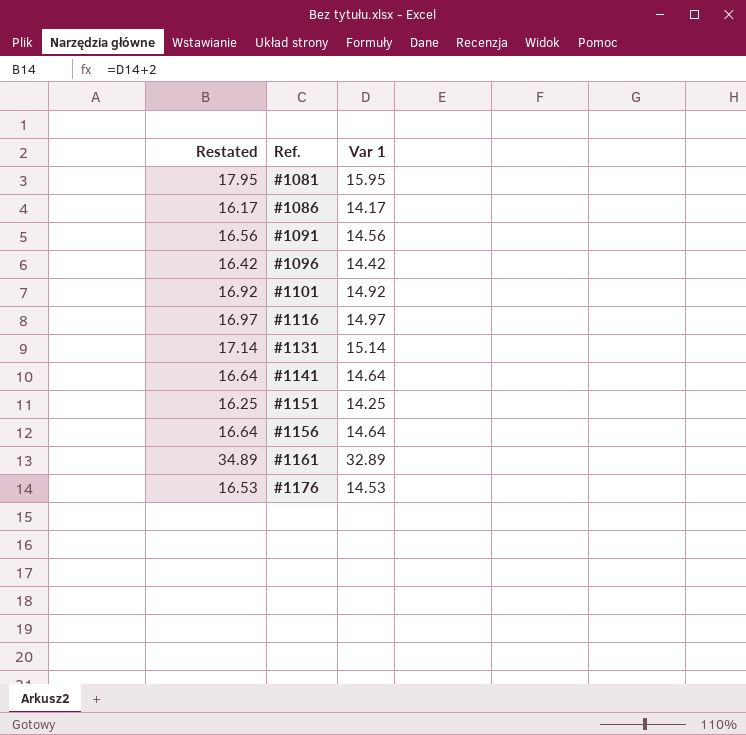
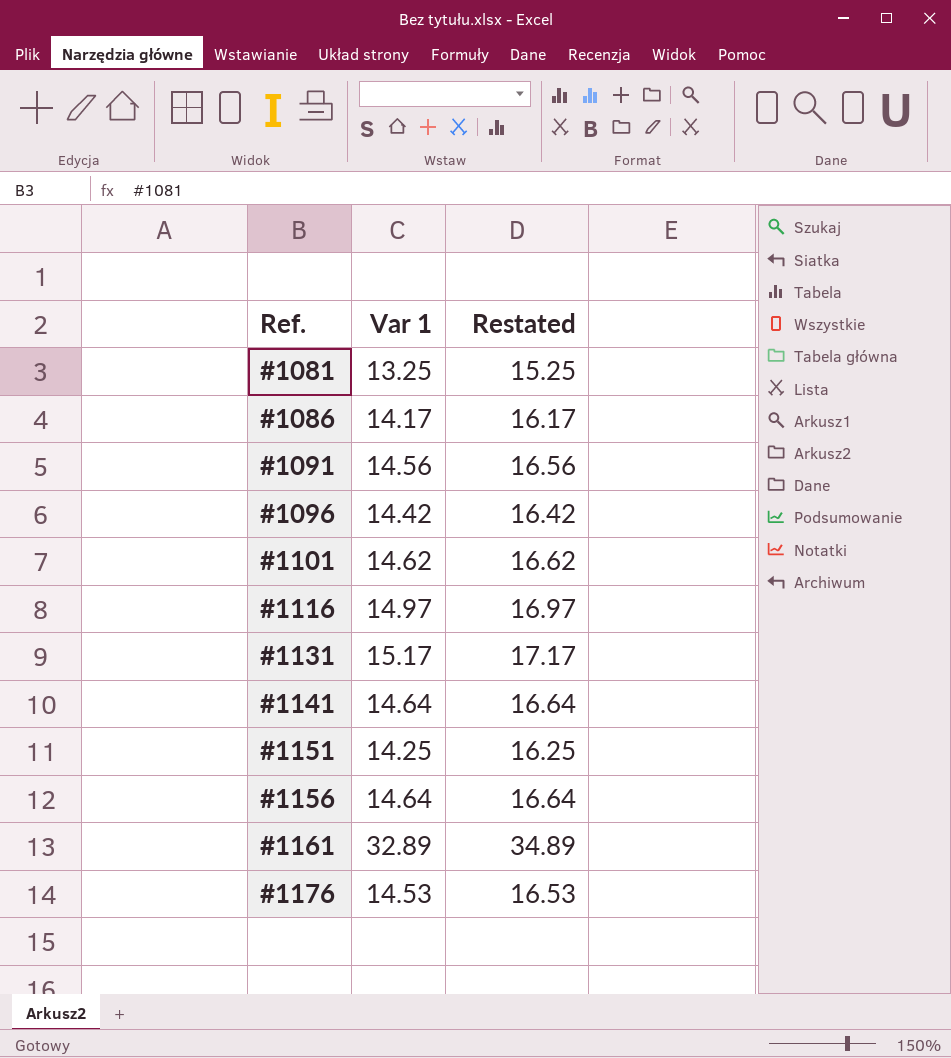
column Restated | position: 1 -> 3
#1081 | Var 1: 15.95 -> 13.25
#1081 | Restated: 17.95 -> 15.25
#1101 | Var 1: 14.92 -> 14.62
#1101 | Restated: 16.92 -> 16.62
#1131 | Var 1: 15.14 -> 15.17
#1131 | Restated: 17.14 -> 17.17

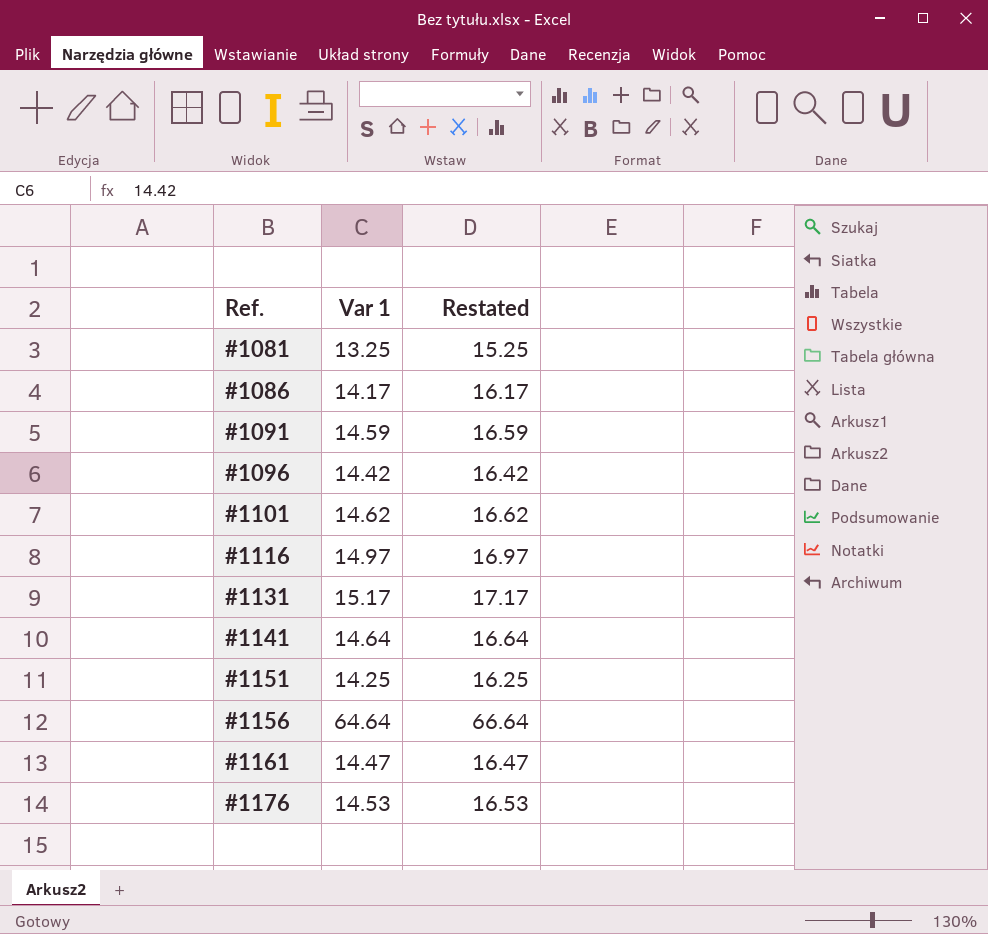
#1091 | Var 1: 14.56 -> 14.59
#1091 | Restated: 16.56 -> 16.59
#1156 | Var 1: 14.64 -> 64.64
#1156 | Restated: 16.64 -> 66.64
#1161 | Var 1: 32.89 -> 14.47
#1161 | Restated: 34.89 -> 16.47

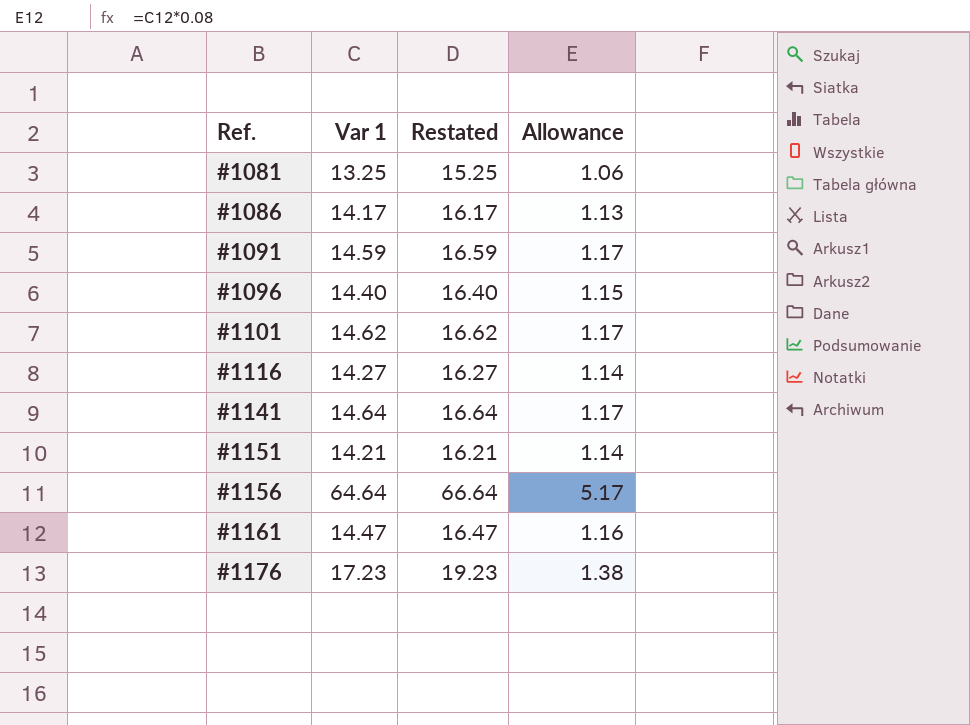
column Allowance | formula: none -> [Var 1] * 0.08
row #1131: 15.17 | 17.17 -> none
#1096 | Var 1: 14.42 -> 14.40
#1096 | Restated: 16.42 -> 16.40
#1116 | Var 1: 14.97 -> 14.27
#1116 | Restated: 16.97 -> 16.27
#1151 | Var 1: 14.25 -> 14.21
#1151 | Restated: 16.25 -> 16.21
#1176 | Var 1: 14.53 -> 17.23
#1176 | Restated: 16.53 -> 19.23

